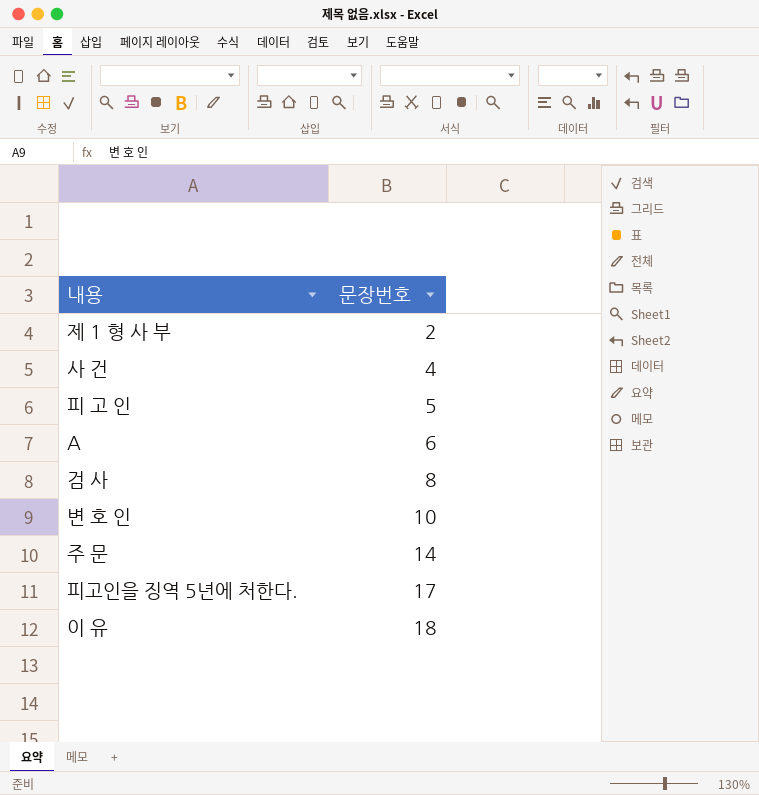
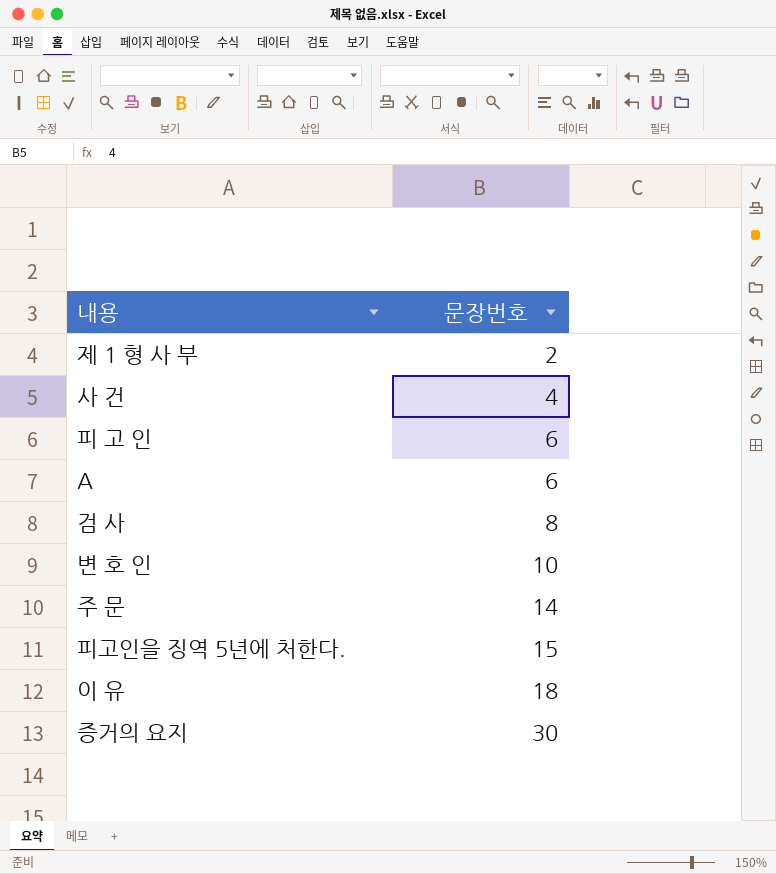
피 고 인 | 문장번호: 5 -> 6
피고인을 징역 5년에 처한다. | 문장번호: 17 -> 15
row 증거의 요지: none -> 30

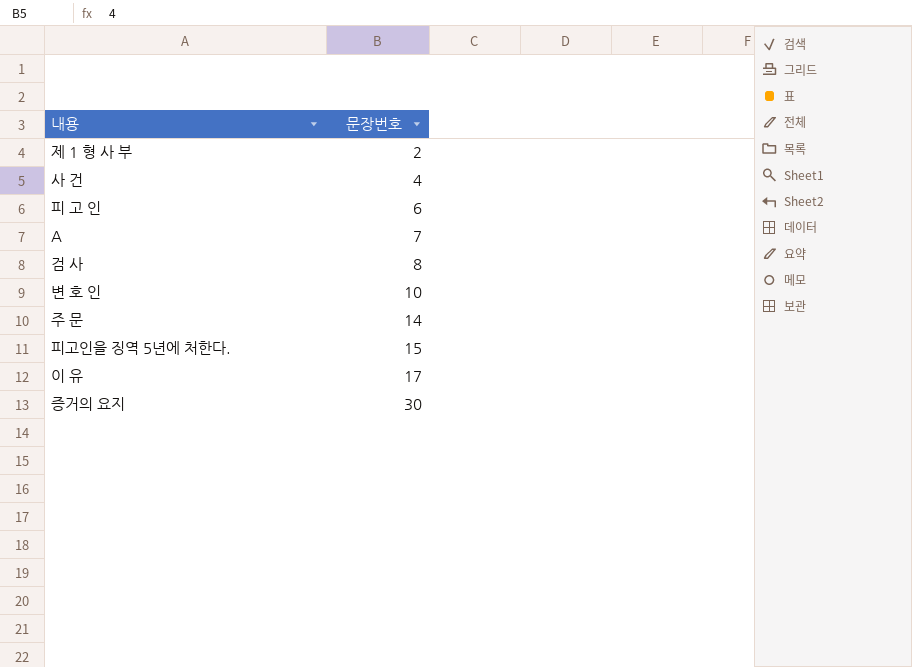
A | 문장번호: 6 -> 7
이 유 | 문장번호: 18 -> 17

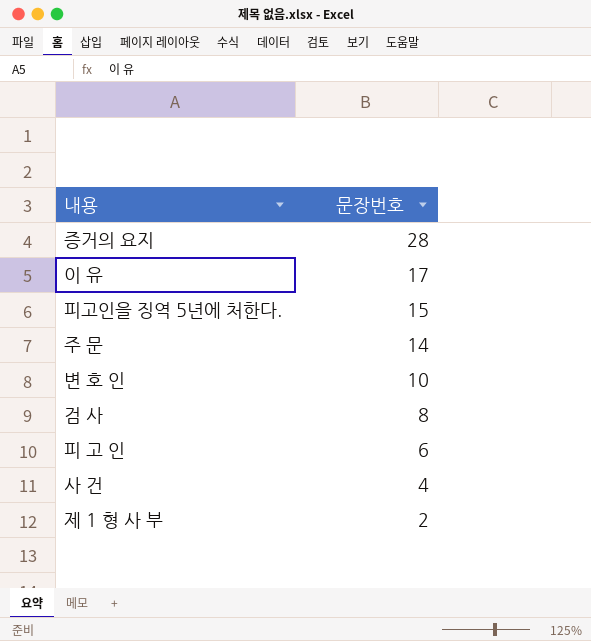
row order: 문장번호 ascending -> 문장번호 descending
row A: 7 -> none
증거의 요지 | 문장번호: 30 -> 28

